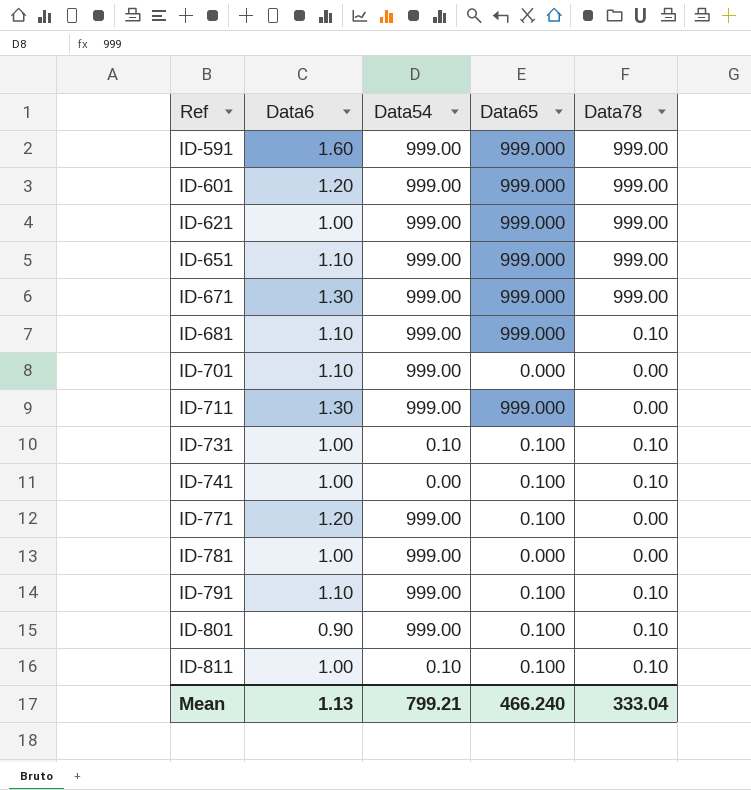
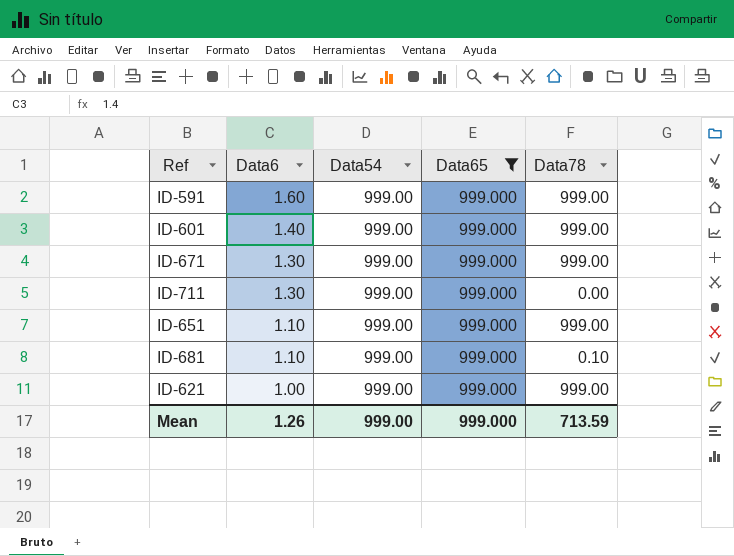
filter: none -> Data65 = 999.000
row order: Ref ascending -> Data6 descending
ID-601 | Data6: 1.20 -> 1.40
Mean | Data6: 1.13 -> 1.26
Mean | Data54: 799.21 -> 999.00
Mean | Data65: 466.240 -> 999.000
Mean | Data78: 333.04 -> 713.59

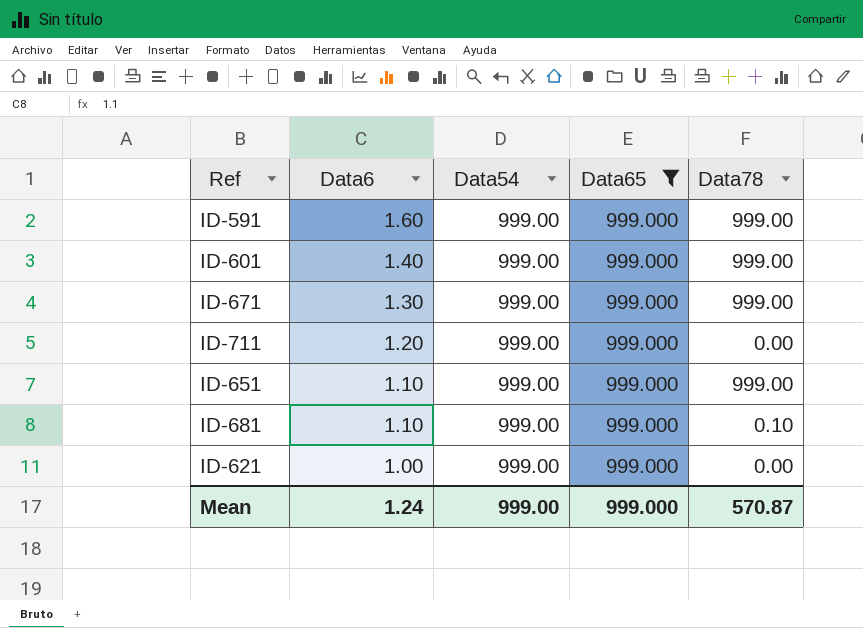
ID-711 | Data6: 1.30 -> 1.20
ID-621 | Data78: 999.00 -> 0.00
Mean | Data6: 1.26 -> 1.24
Mean | Data78: 713.59 -> 570.87

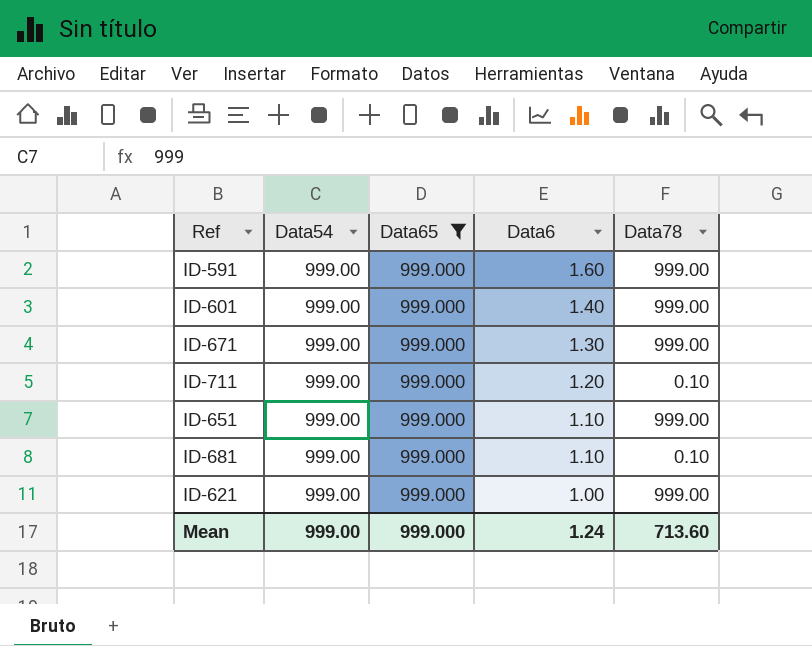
column Data6 | position: 2 -> 4
ID-711 | Data78: 0.00 -> 0.10
ID-621 | Data78: 0.00 -> 999.00
Mean | Data78: 570.87 -> 713.60

